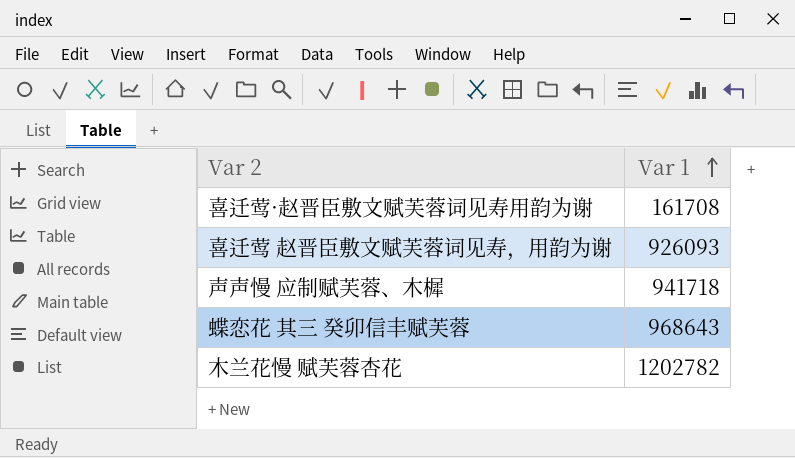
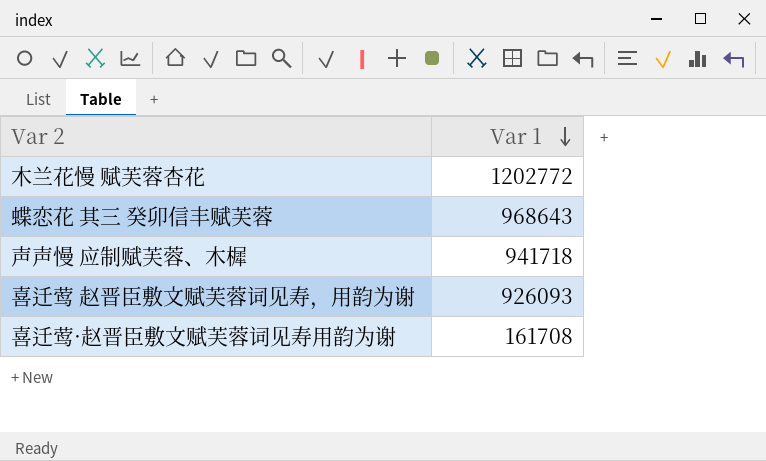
row order: Var 1 ascending -> Var 1 descending
木兰花慢 赋芙蓉杏花 | Var 1: 1202782 -> 1202772

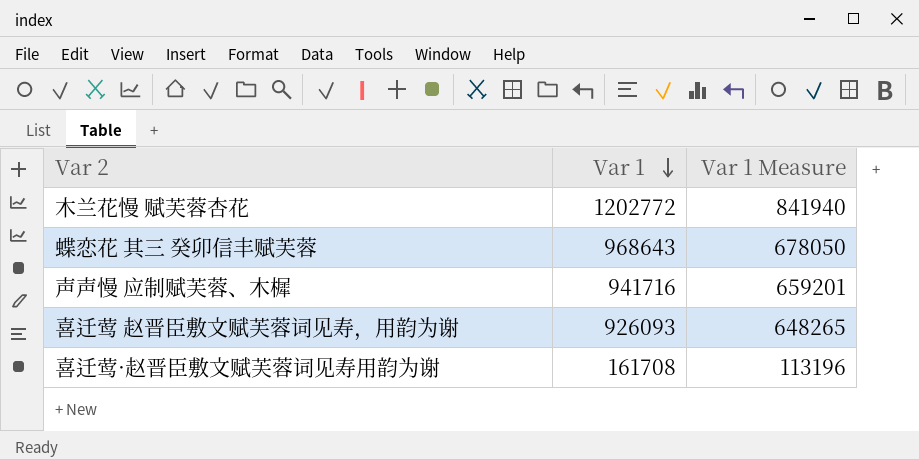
column Var 1 Measure | formula: none -> [Var 1] * 0.7
声声慢 应制赋芙蓉、木樨 | Var 1: 941718 -> 941716

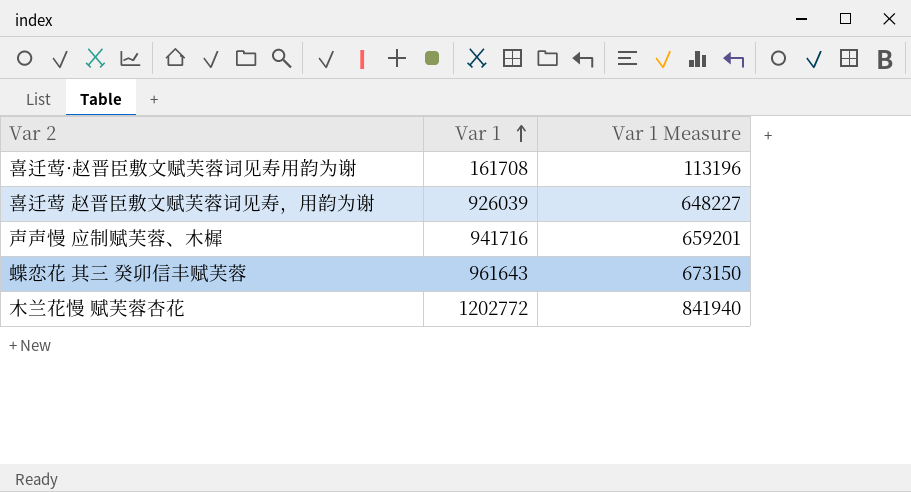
row order: Var 1 descending -> Var 1 ascending
喜迁莺 赵晋臣敷文赋芙蓉词见寿，用韵为谢 | Var 1: 926093 -> 926039
喜迁莺 赵晋臣敷文赋芙蓉词见寿，用韵为谢 | Var 1 Measure: 648265 -> 648227
蝶恋花 其三 癸卯信丰赋芙蓉 | Var 1: 968643 -> 961643
蝶恋花 其三 癸卯信丰赋芙蓉 | Var 1 Measure: 678050 -> 673150

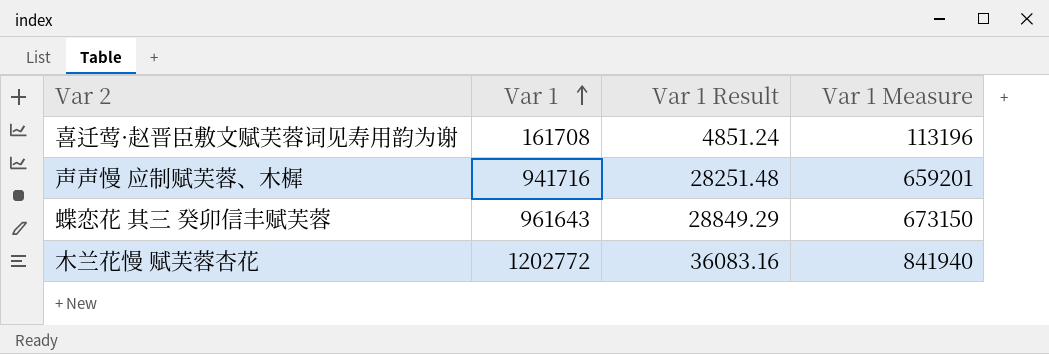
column Var 1 Result | formula: none -> [Var 1] * 0.03
row 喜迁莺 赵晋臣敷文赋芙蓉词见寿，用韵为谢: 926039 | 648227 -> none

